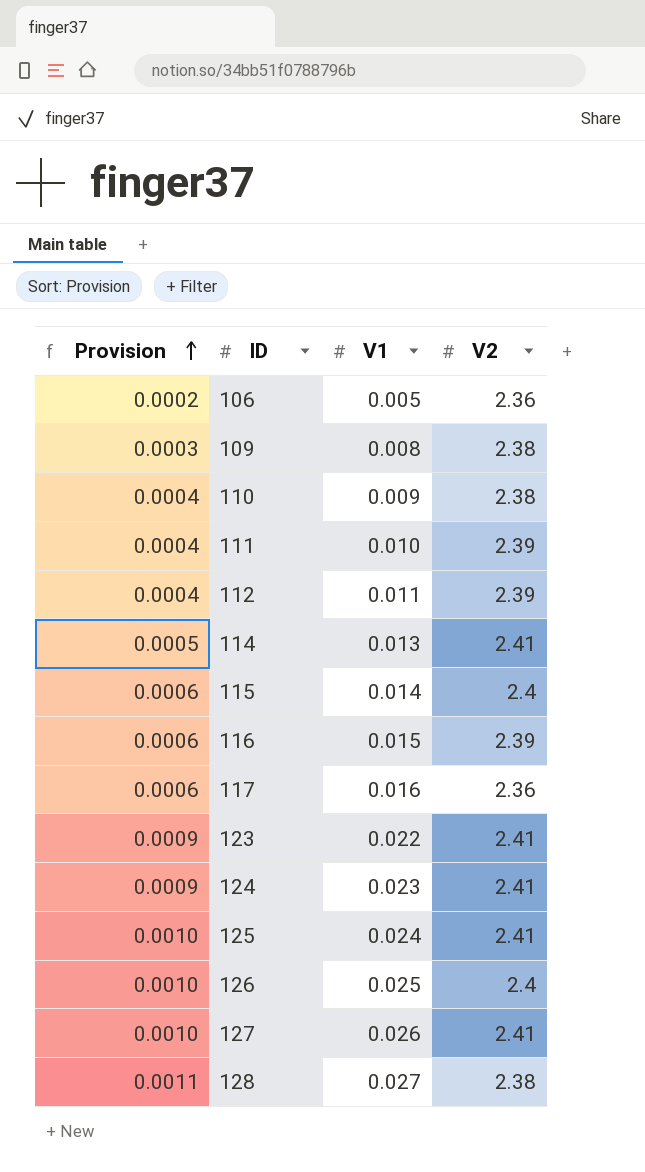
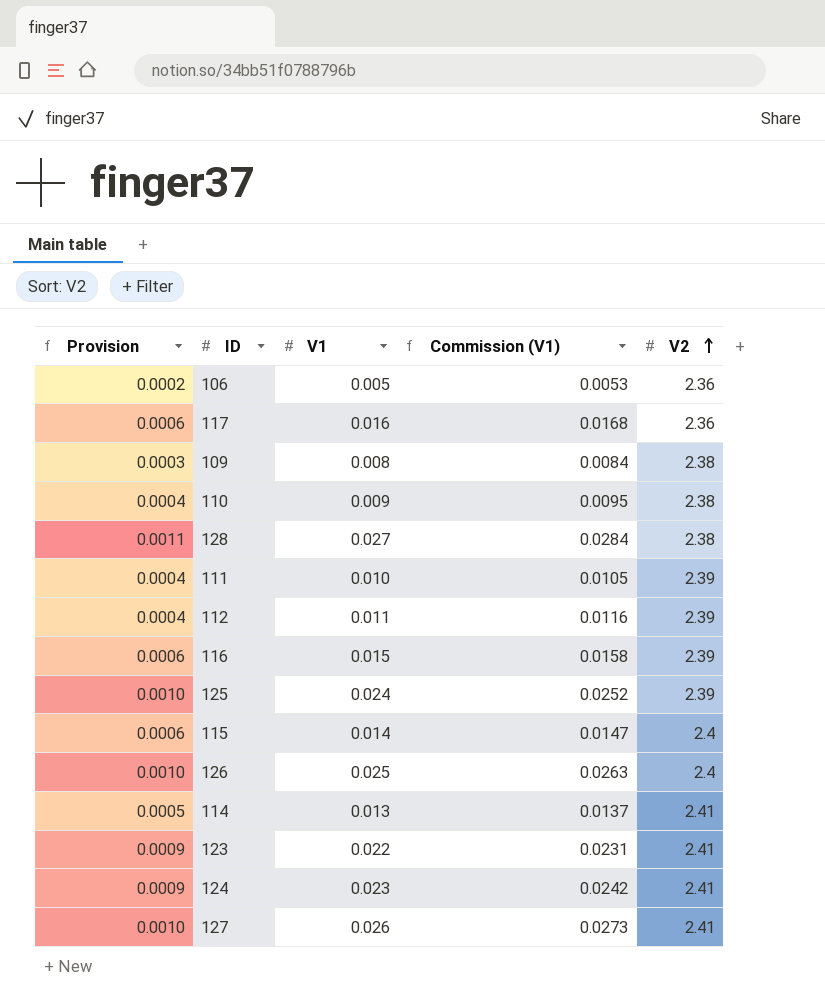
row order: Provision ascending -> V2 ascending
column Commission (V1) | formula: none -> [V1] * 1.05
125 | V2: 2.41 -> 2.39

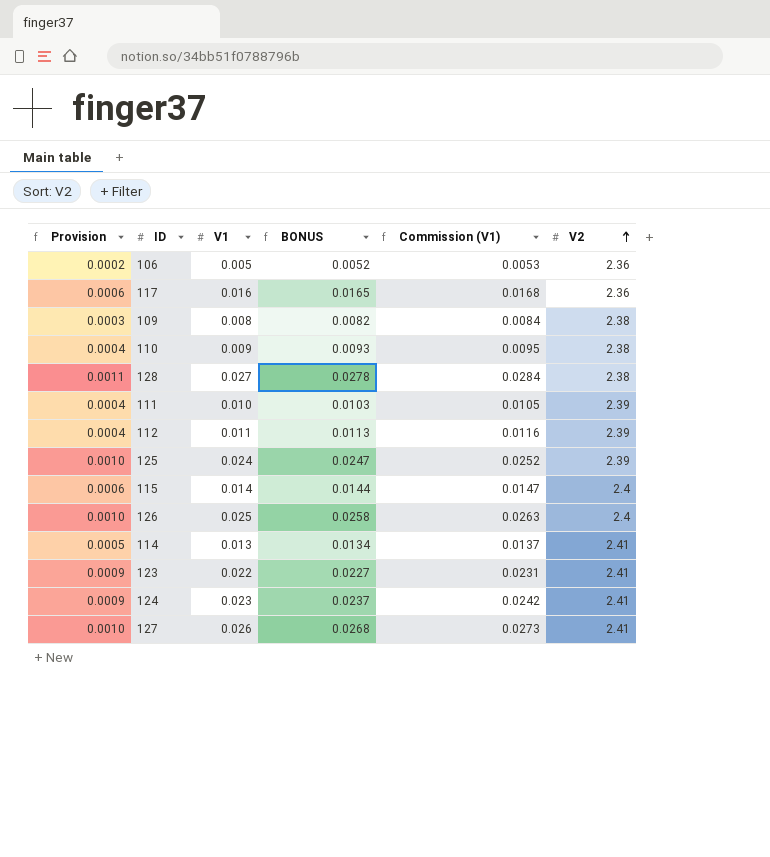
column BONUS | formula: none -> [V1] * 1.03
row 116: 0.0006 | 0.015 | 0.0158 | 2.39 -> none

